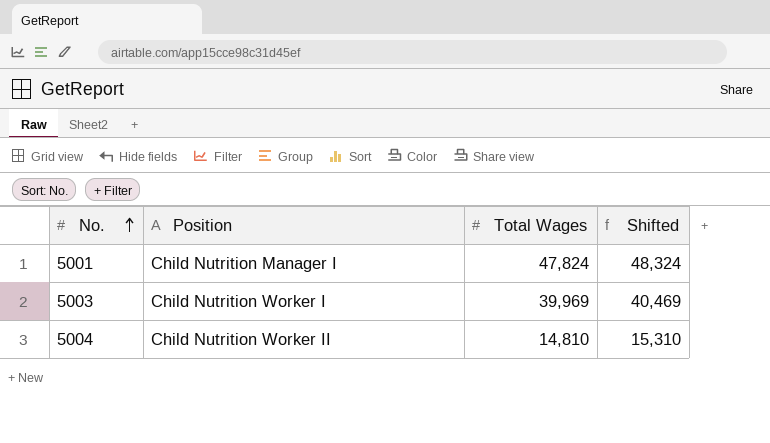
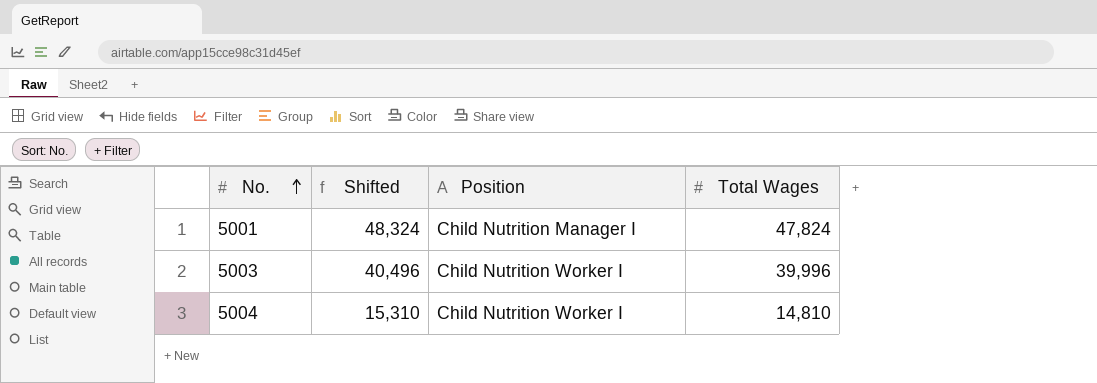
column Shifted | position: 4 -> 2
5003 | Shifted: 40,469 -> 40,496
5003 | Total Wages: 39,969 -> 39,996
5004 | Position: Child Nutrition Worker II -> Child Nutrition Worker I

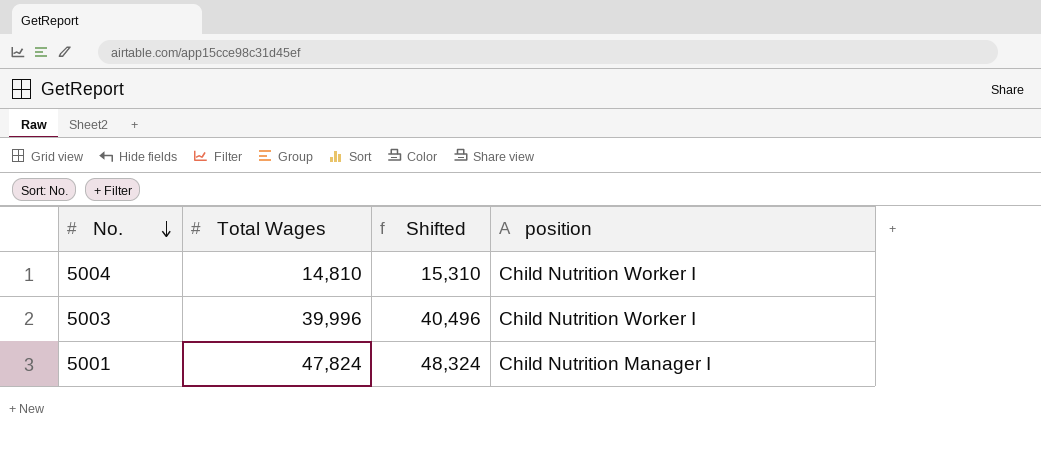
row order: No. ascending -> No. descending
column Total Wages | position: 4 -> 2
column name: Position -> position

